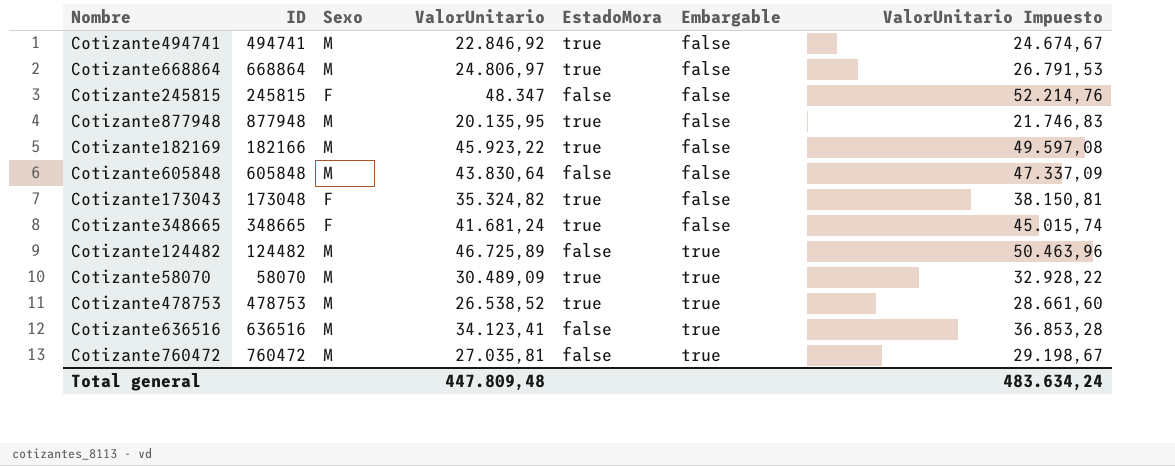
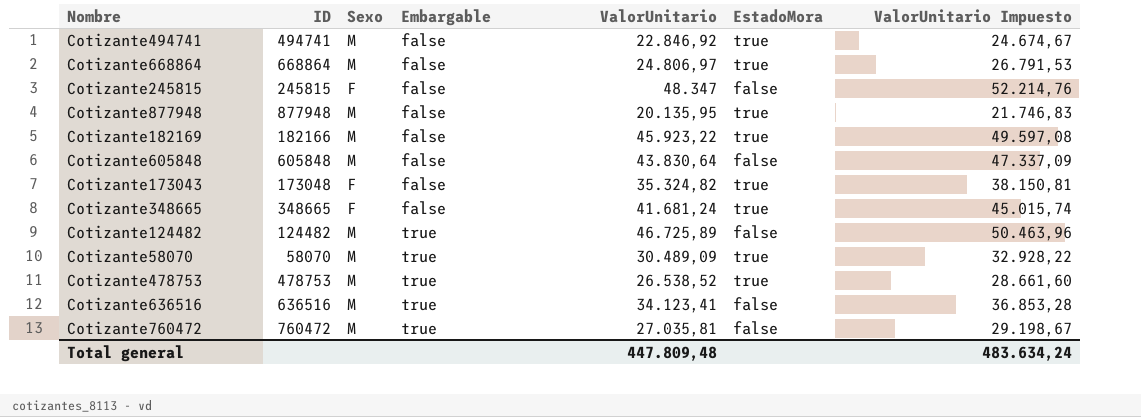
column Embargable | position: 6 -> 4

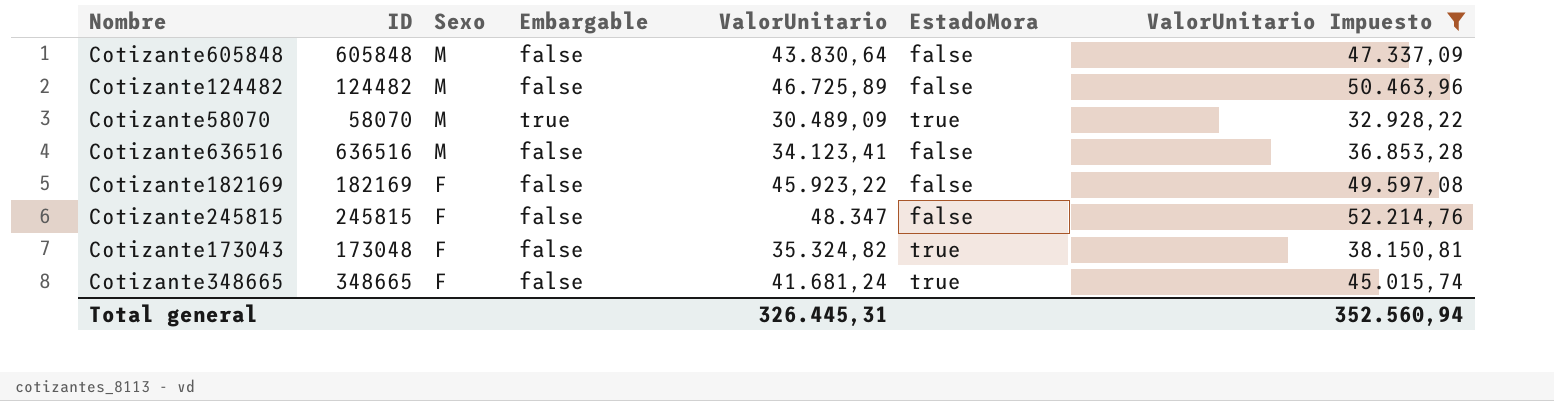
filter: none -> ValorUnitario Impuesto >= 32.928,22
row order: Embargable ascending -> Sexo descending
Cotizante124482 | Embargable: true -> false
Cotizante636516 | Embargable: true -> false
Cotizante182169 | ID: 182166 -> 182169
Cotizante182169 | Sexo: M -> F
Cotizante182169 | EstadoMora: true -> false
Total general | ValorUnitario: 447.809,48 -> 326.445,31
Total general | ValorUnitario Impuesto: 483.634,24 -> 352.560,94

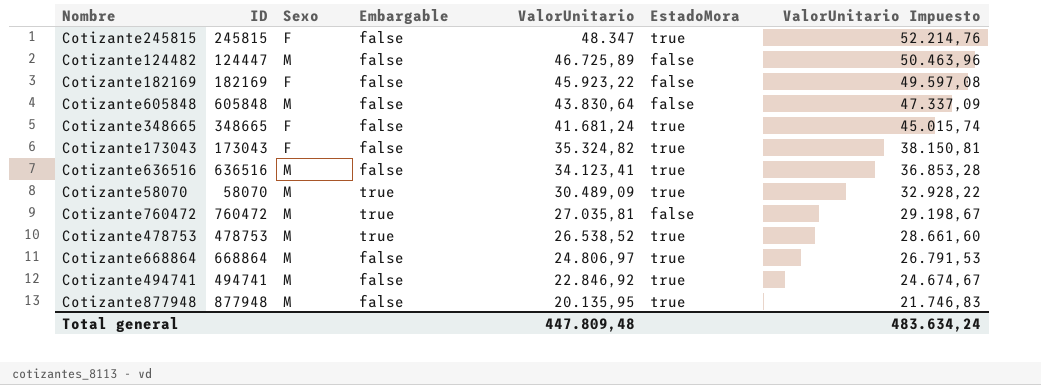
filter: ValorUnitario Impuesto >= 32.928,22 -> none
row order: Sexo descending -> ValorUnitario descending
Cotizante245815 | EstadoMora: false -> true
Cotizante124482 | ID: 124482 -> 124447
Cotizante173043 | ID: 173048 -> 173043
Cotizante636516 | EstadoMora: false -> true
Total general | ValorUnitario: 326.445,31 -> 447.809,48
Total general | ValorUnitario Impuesto: 352.560,94 -> 483.634,24

